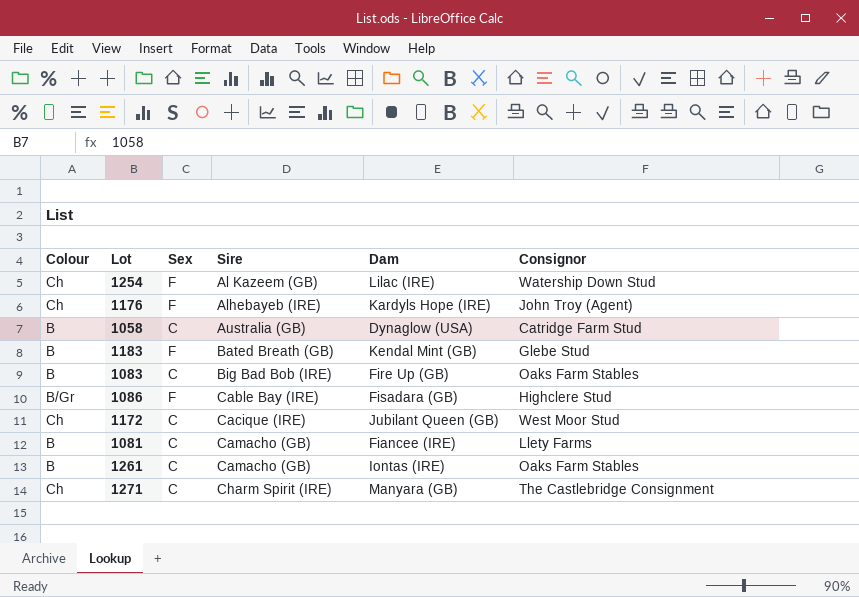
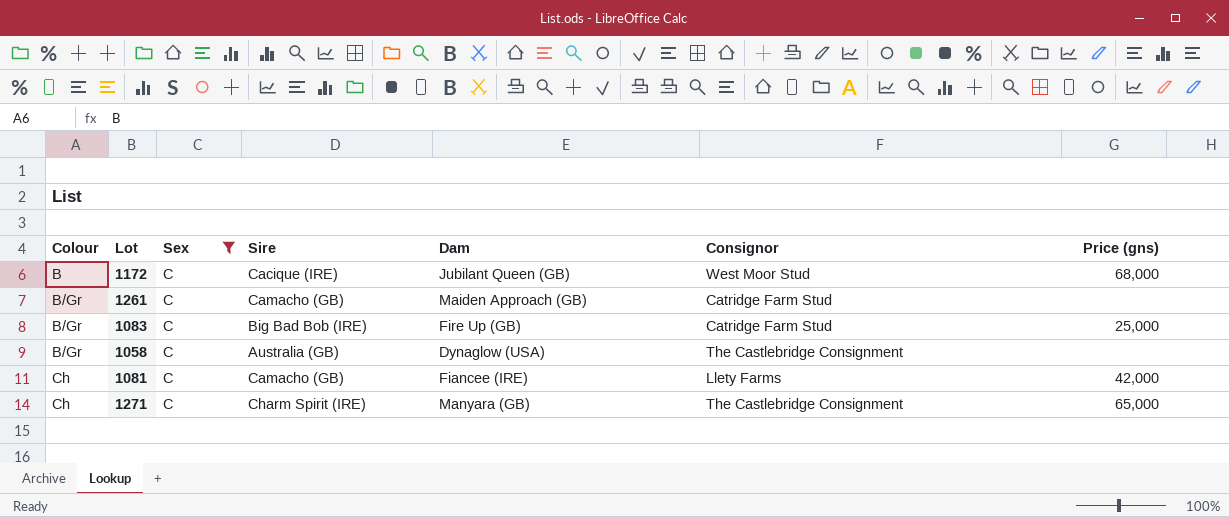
filter: none -> Sex = C
row order: Sire ascending -> Colour ascending
column Price (gns) | position: none -> 7
1172 | Colour: Ch -> B
1261 | Colour: B -> B/Gr
1261 | Dam: Iontas (IRE) -> Maiden Approach (GB)
1261 | Consignor: Oaks Farm Stables -> Catridge Farm Stud
1083 | Colour: B -> B/Gr
1083 | Consignor: Oaks Farm Stables -> Catridge Farm Stud
1058 | Colour: B -> B/Gr
1058 | Consignor: Catridge Farm Stud -> The Castlebridge Consignment
1081 | Colour: B -> Ch

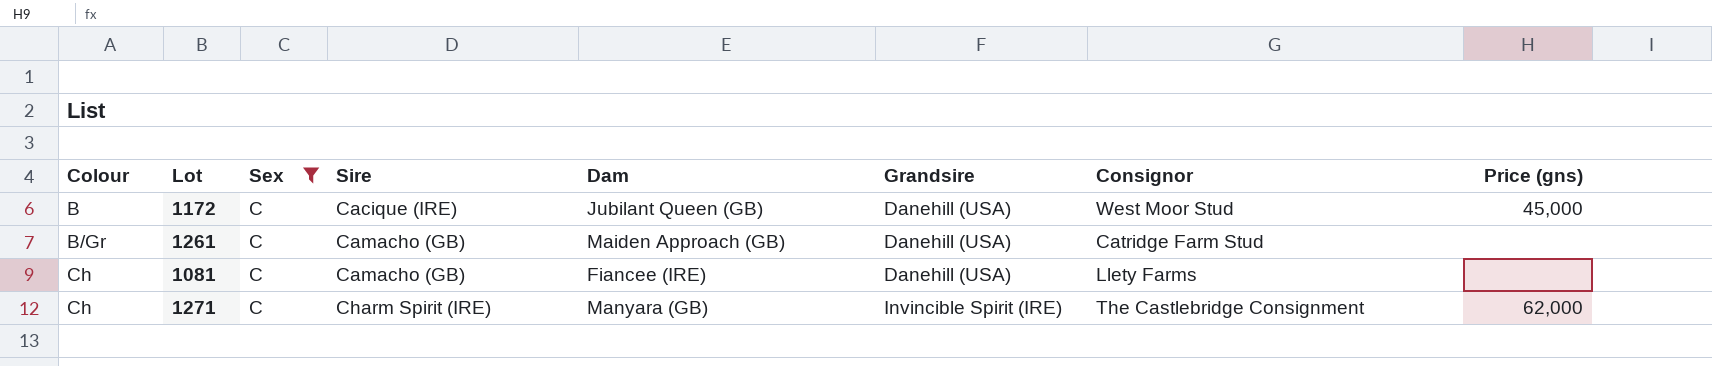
column Grandsire | position: none -> 6
row 1083: B/Gr | C | Big Bad Bob (IRE) | Fire Up (GB) | Catridge Farm Stud | 25,000 -> none
row 1058: B/Gr | C | Australia (GB) | Dynaglow (USA) | The Castlebridge Consignment | none -> none
1172 | Price (gns): 68,000 -> 45,000
1081 | Price (gns): 42,000 -> none
1271 | Price (gns): 65,000 -> 62,000

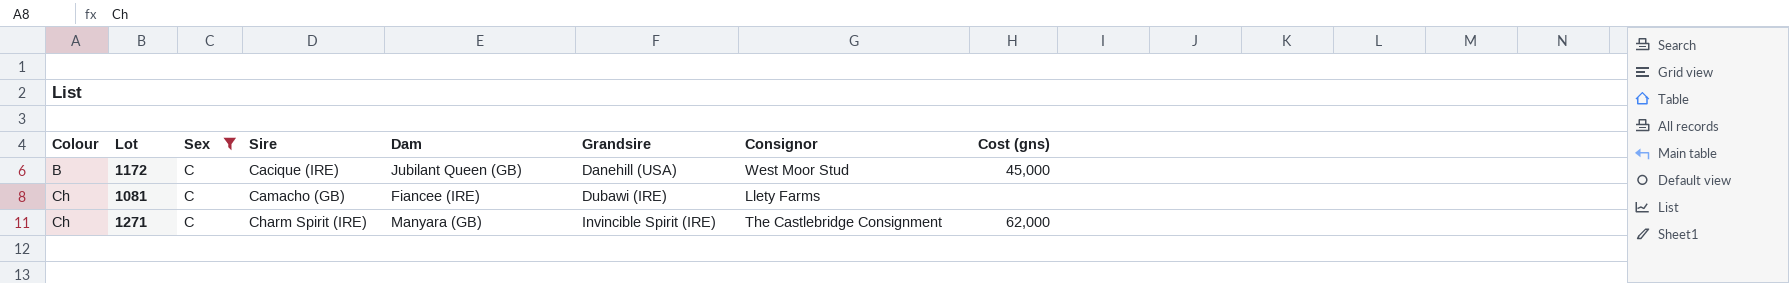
column name: Price (gns) -> Cost (gns)
row 1261: B/Gr | C | Camacho (GB) | Maiden Approach (GB) | Danehill (USA) | Catridge Farm Stud | none -> none
1081 | Grandsire: Danehill (USA) -> Dubawi (IRE)

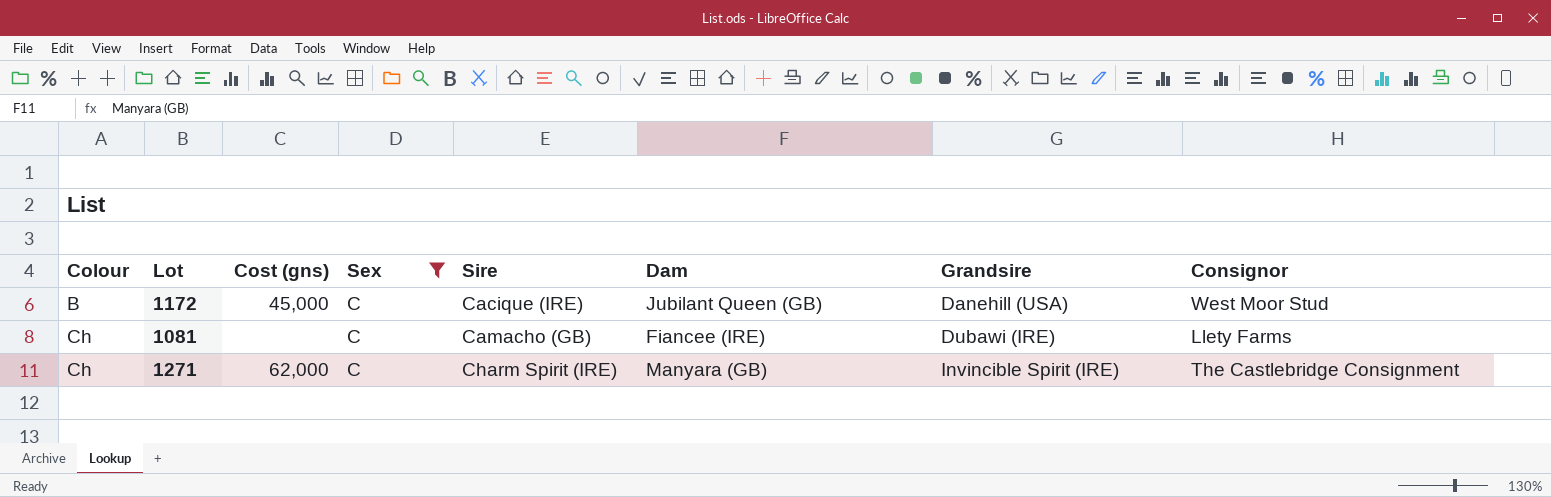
column Cost (gns) | position: 8 -> 3

